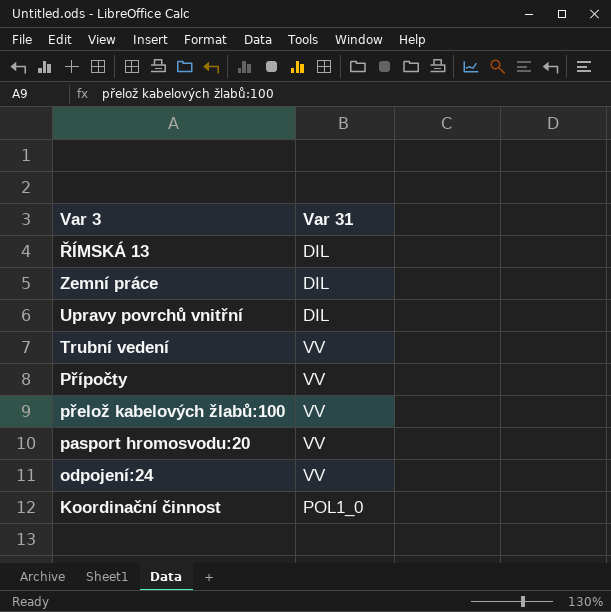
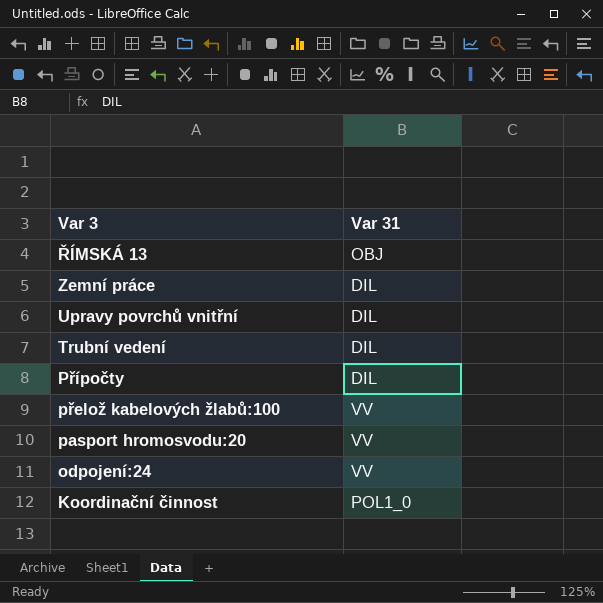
ŘÍMSKÁ 13 | Var 31: DIL -> OBJ
Trubní vedení | Var 31: VV -> DIL
Přípočty | Var 31: VV -> DIL

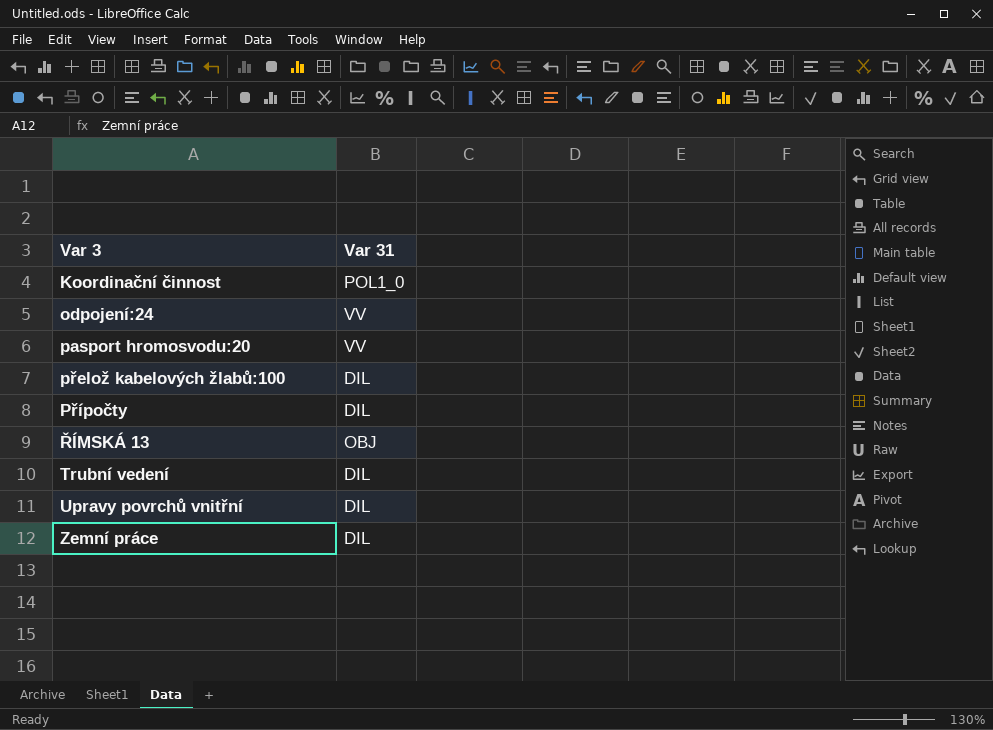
row order: none -> Var 3 ascending
přelož kabelových žlabů:100 | Var 31: VV -> DIL

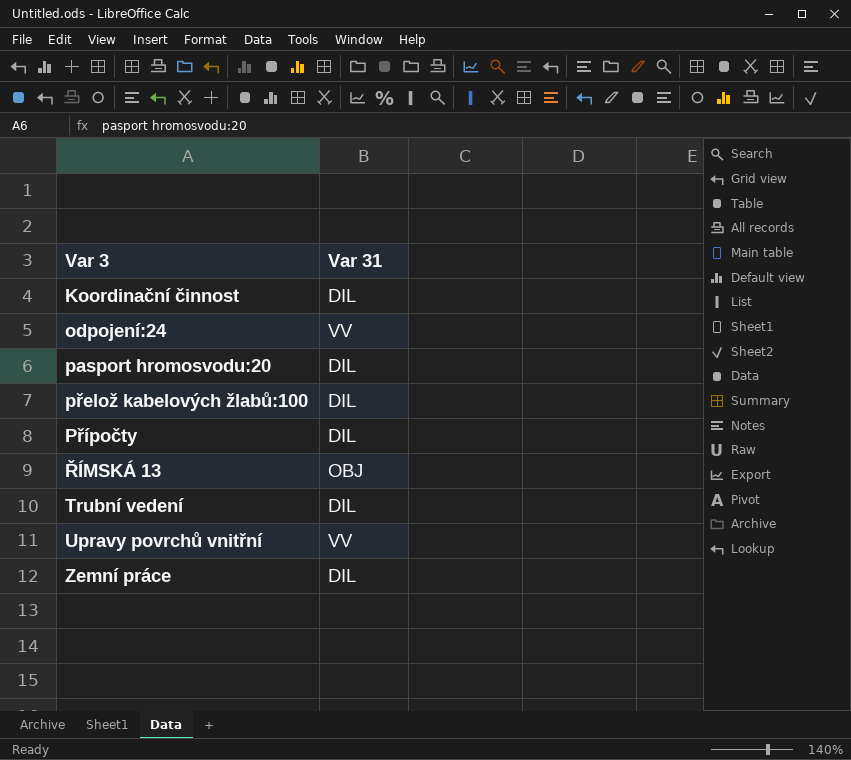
Koordinační činnost | Var 31: POL1_0 -> DIL
pasport hromosvodu:20 | Var 31: VV -> DIL
Upravy povrchů vnitřní | Var 31: DIL -> VV

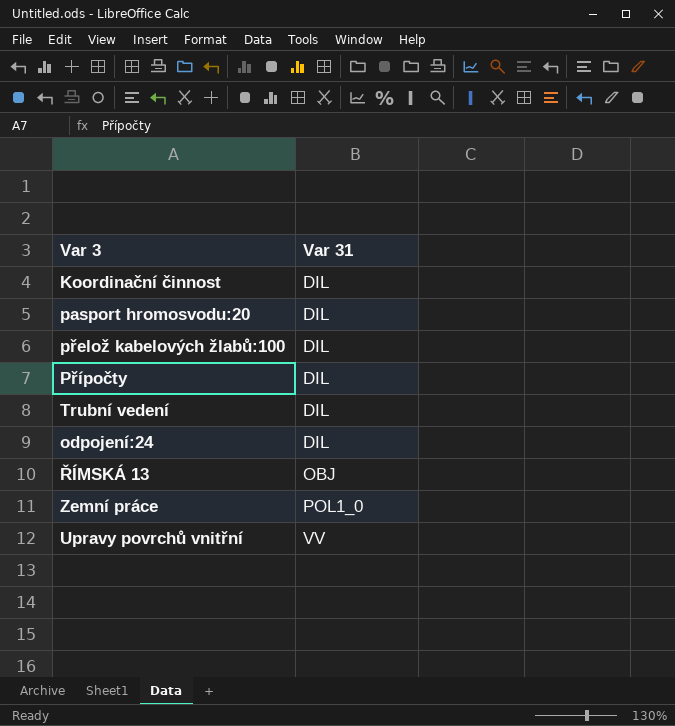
row order: Var 3 ascending -> Var 31 ascending
odpojení:24 | Var 31: VV -> DIL
Zemní práce | Var 31: DIL -> POL1_0

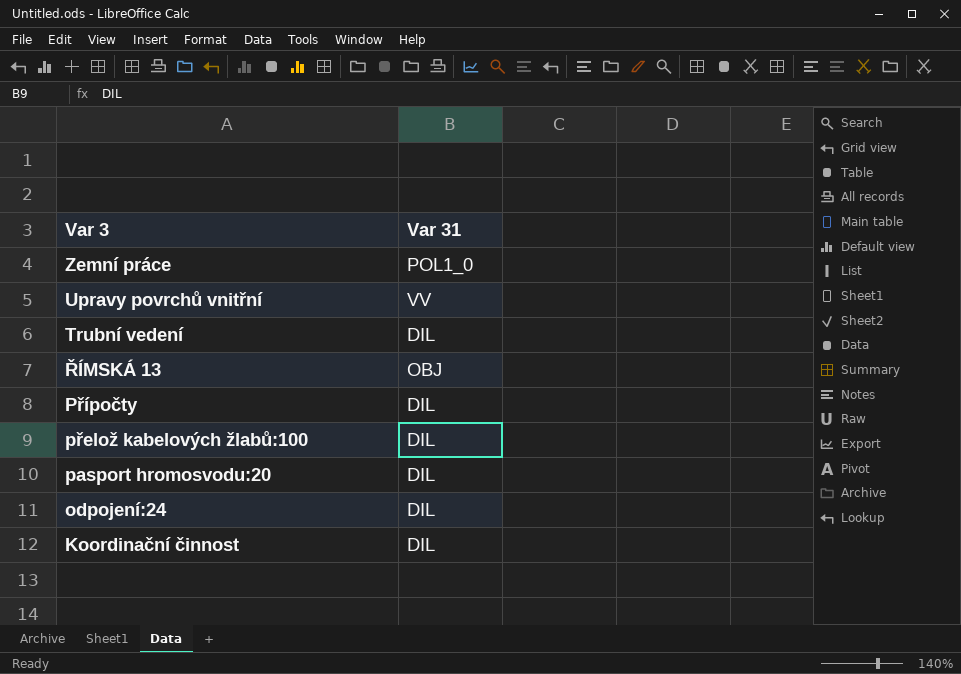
row order: Var 31 ascending -> Var 3 descending

